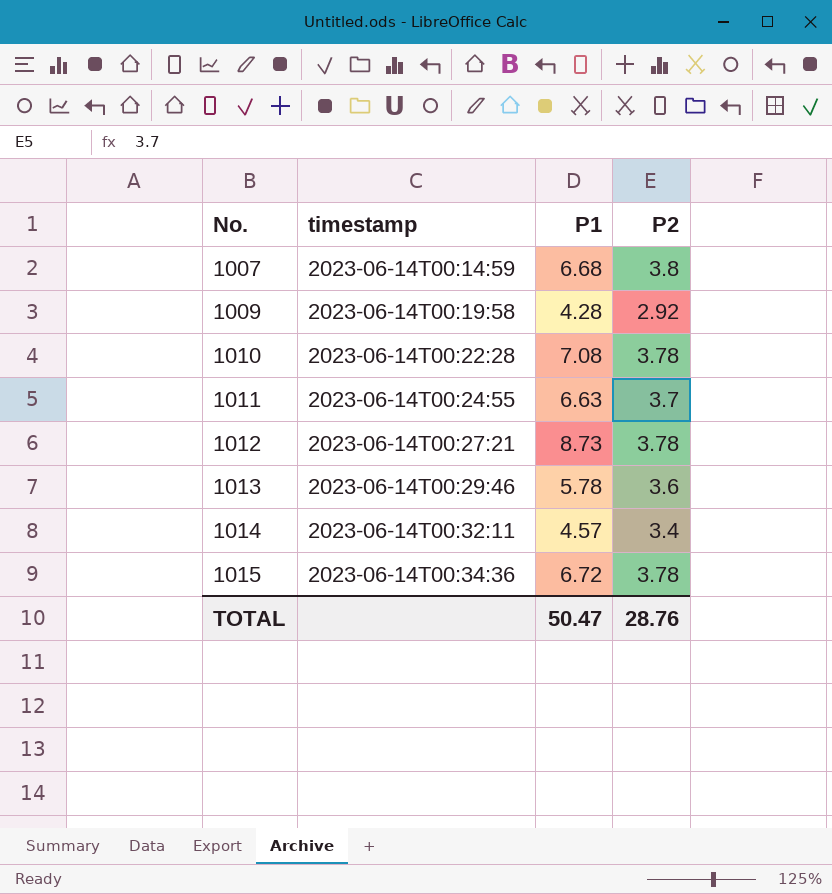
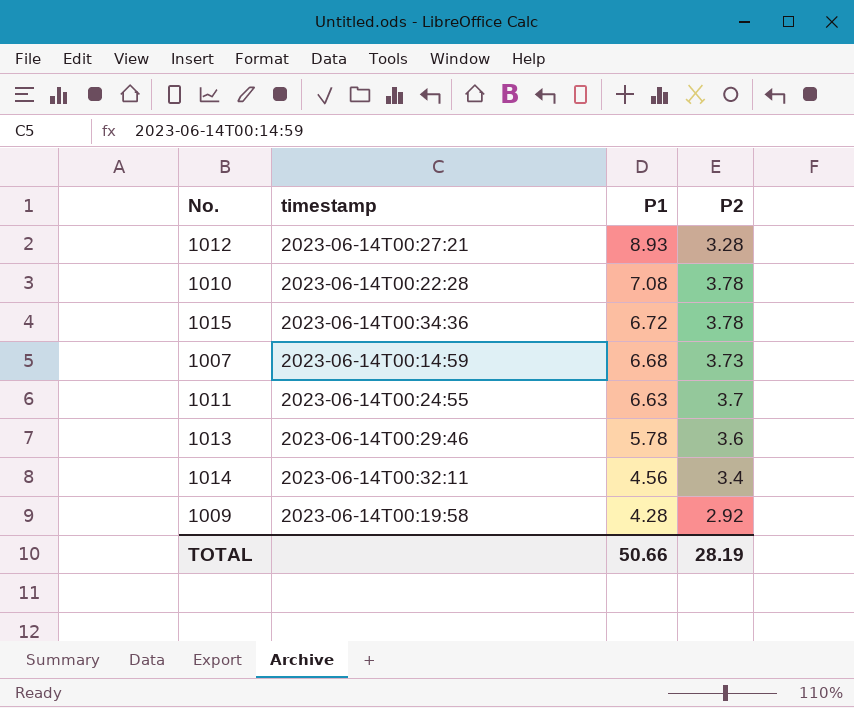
row order: No. ascending -> P1 descending
1012 | P1: 8.73 -> 8.93
1012 | P2: 3.78 -> 3.28
1007 | P2: 3.8 -> 3.73
1014 | P1: 4.57 -> 4.56
TOTAL | P1: 50.47 -> 50.66
TOTAL | P2: 28.76 -> 28.19

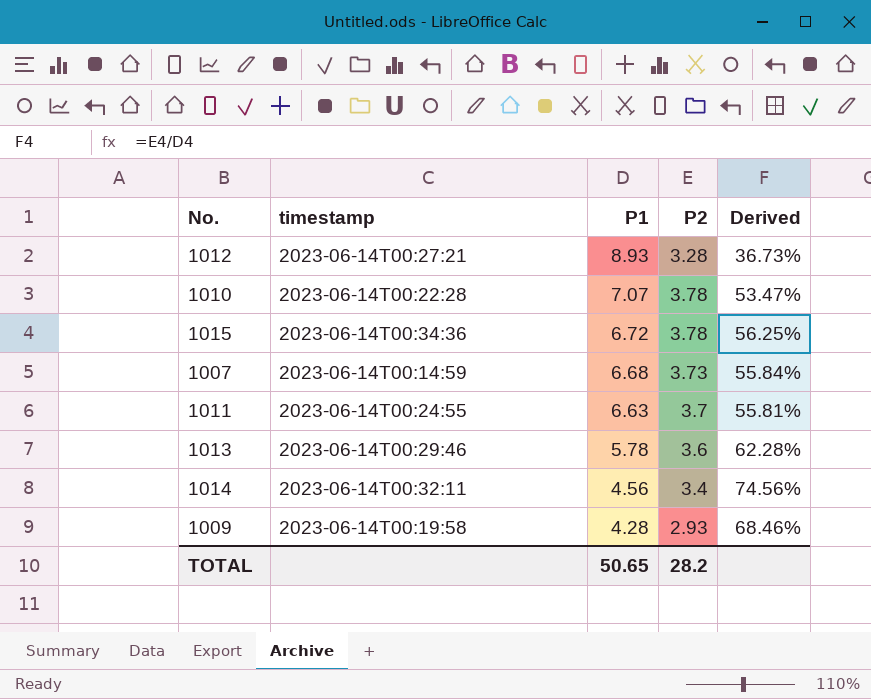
column Derived | formula: none -> [P2] / [P1]
1010 | P1: 7.08 -> 7.07
1009 | P2: 2.92 -> 2.93
TOTAL | P1: 50.66 -> 50.65
TOTAL | P2: 28.19 -> 28.2

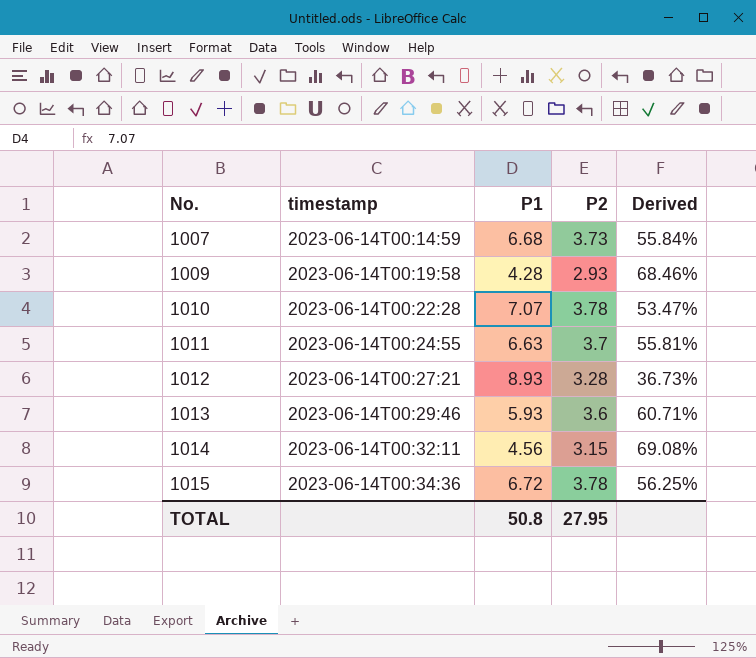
row order: P1 descending -> No. ascending
1013 | P1: 5.78 -> 5.93
1013 | Derived: 62.28% -> 60.71%
1014 | P2: 3.4 -> 3.15
1014 | Derived: 74.56% -> 69.08%
TOTAL | P1: 50.65 -> 50.8
TOTAL | P2: 28.2 -> 27.95

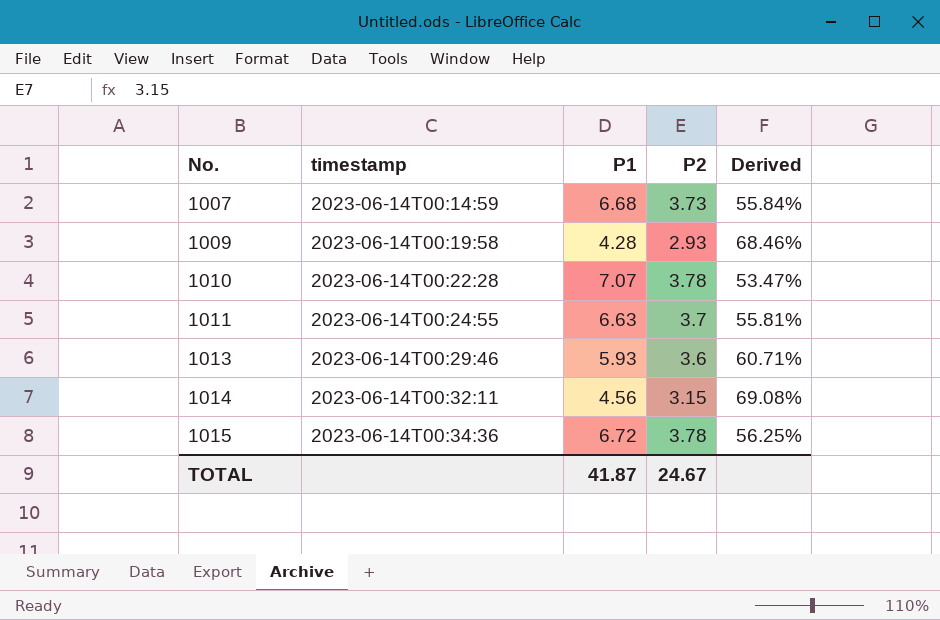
row 1012: 2023-06-14T00:27:21 | 8.93 | 3.28 | 36.73% -> none
TOTAL | P1: 50.8 -> 41.87
TOTAL | P2: 27.95 -> 24.67

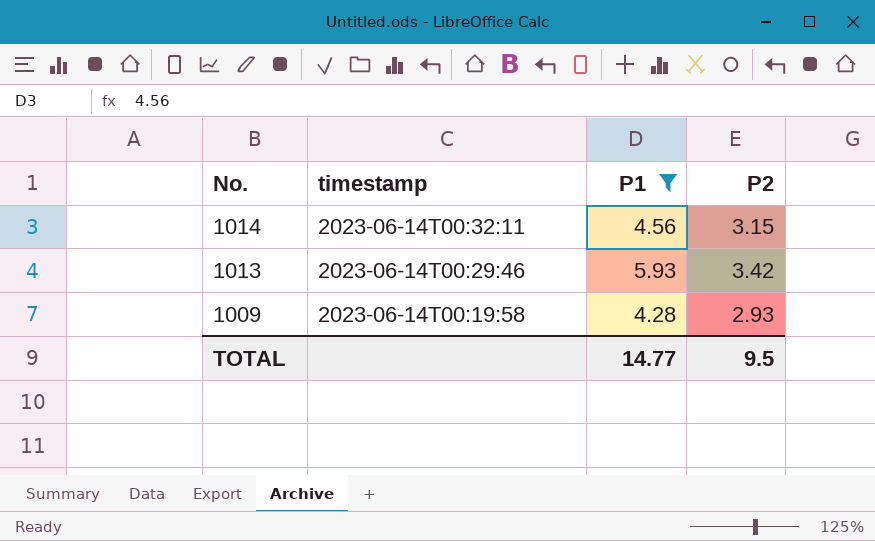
filter: none -> P1 <= 5.93
row order: No. ascending -> No. descending
column Derived | formula: [P2] / [P1] -> none
1013 | P2: 3.6 -> 3.42
TOTAL | P1: 41.87 -> 14.77
TOTAL | P2: 24.67 -> 9.5

